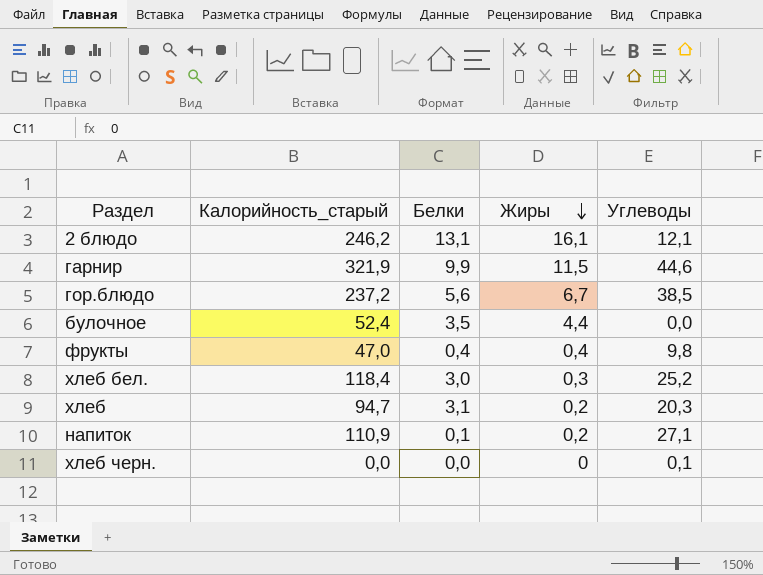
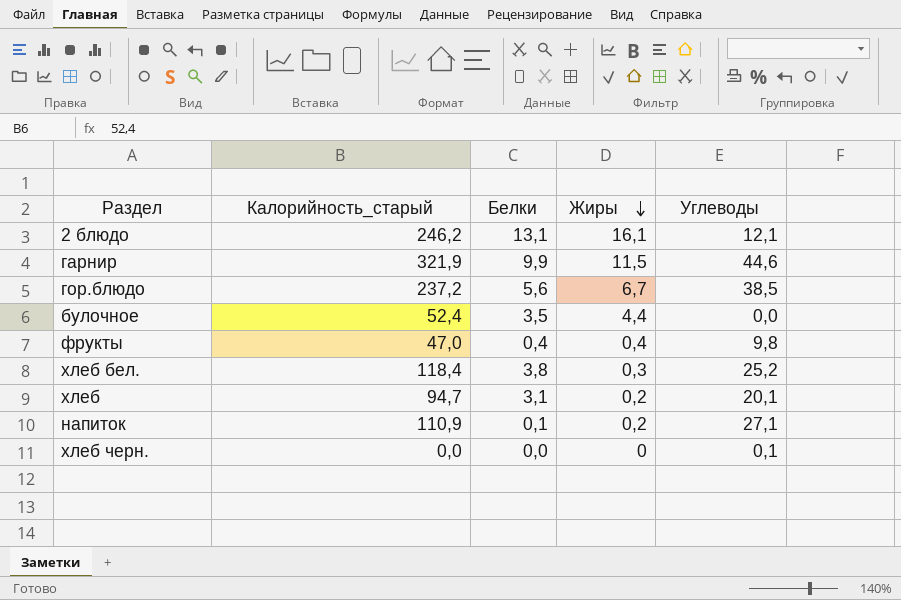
хлеб бел. | Белки: 3,0 -> 3,8
хлеб | Углеводы: 20,3 -> 20,1

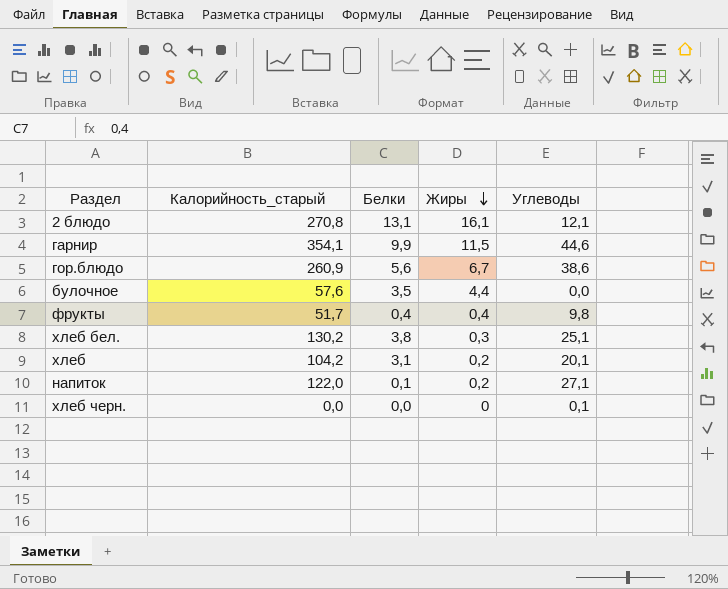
2 блюдо | Калорийность_старый: 246,2 -> 270,8
гарнир | Калорийность_старый: 321,9 -> 354,1
гор.блюдо | Калорийность_старый: 237,2 -> 260,9
гор.блюдо | Углеводы: 38,5 -> 38,6
булочное | Калорийность_старый: 52,4 -> 57,6
фрукты | Калорийность_старый: 47,0 -> 51,7
хлеб бел. | Калорийность_старый: 118,4 -> 130,2
хлеб бел. | Углеводы: 25,2 -> 25,1
хлеб | Калорийность_старый: 94,7 -> 104,2
напиток | Калорийность_старый: 110,9 -> 122,0

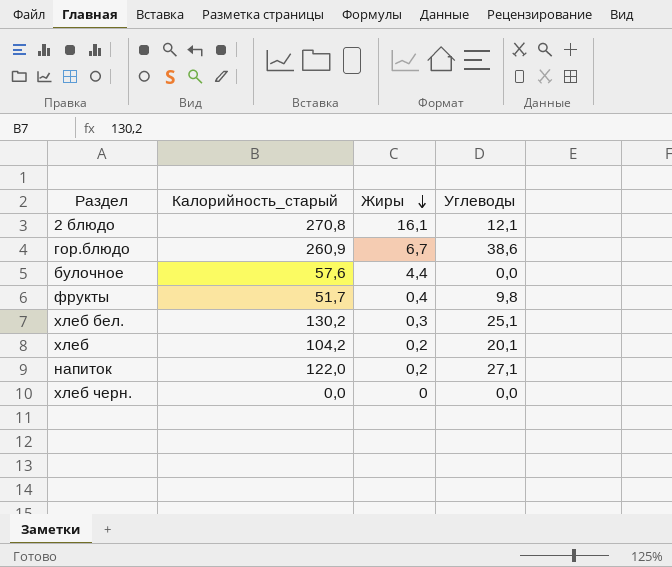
column Белки | position: 3 -> none
row гарнир: 354,1 | 9,9 | 11,5 | 44,6 -> none
хлеб черн. | Углеводы: 0,1 -> 0,0

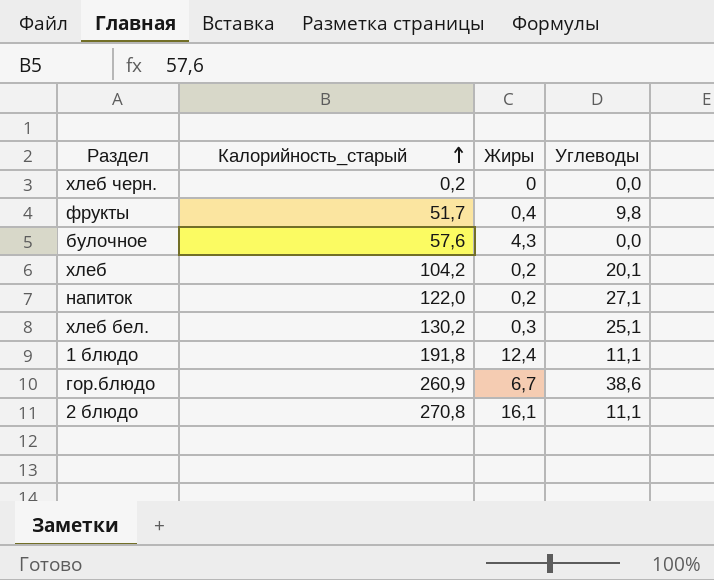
row order: Жиры descending -> Калорийность_старый ascending
хлеб черн. | Калорийность_старый: 0,0 -> 0,2
булочное | Жиры: 4,4 -> 4,3
row 1 блюдо: none -> 191,8 | 12,4 | 11,1
2 блюдо | Углеводы: 12,1 -> 11,1

